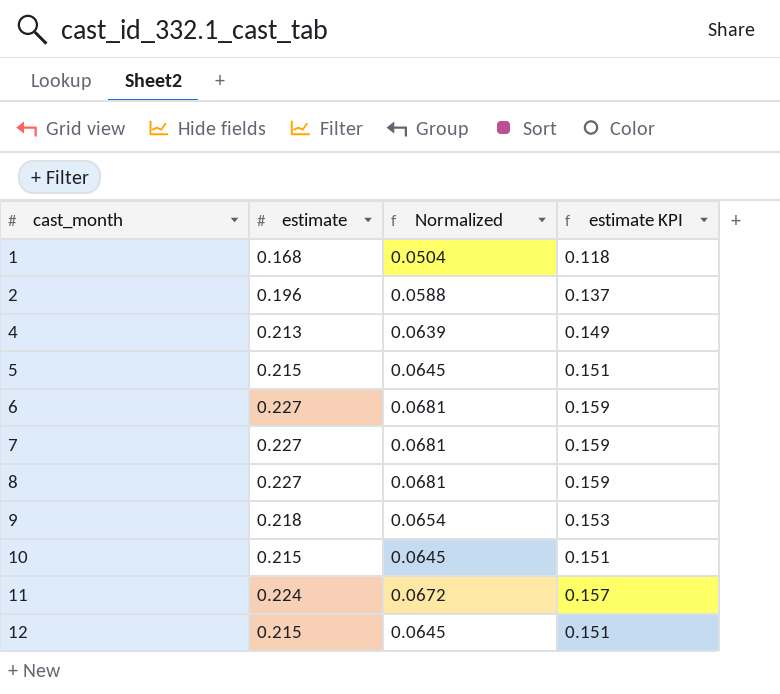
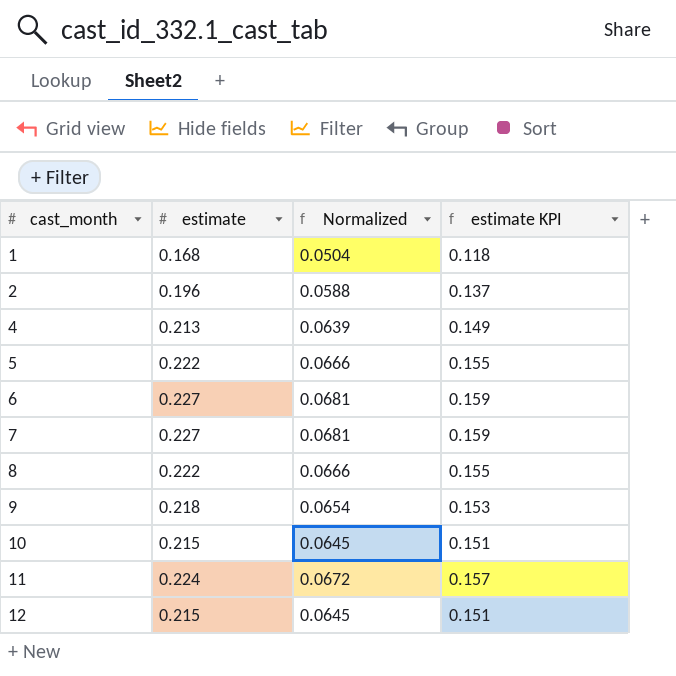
5 | estimate: 0.215 -> 0.222
5 | Normalized: 0.0645 -> 0.0666
5 | estimate KPI: 0.151 -> 0.155
8 | estimate: 0.227 -> 0.222
8 | Normalized: 0.0681 -> 0.0666
8 | estimate KPI: 0.159 -> 0.155

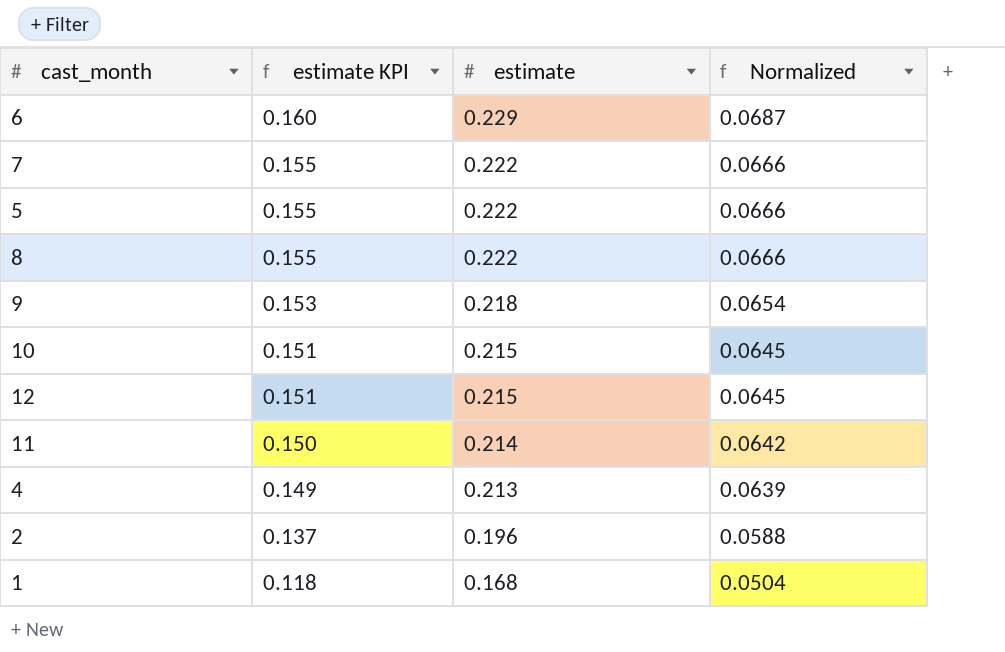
row order: cast_month ascending -> estimate KPI descending
column estimate KPI | position: 4 -> 2
6 | estimate KPI: 0.159 -> 0.160
6 | estimate: 0.227 -> 0.229
6 | Normalized: 0.0681 -> 0.0687
7 | estimate KPI: 0.159 -> 0.155
7 | estimate: 0.227 -> 0.222
7 | Normalized: 0.0681 -> 0.0666
11 | estimate KPI: 0.157 -> 0.150
11 | estimate: 0.224 -> 0.214
11 | Normalized: 0.0672 -> 0.0642

